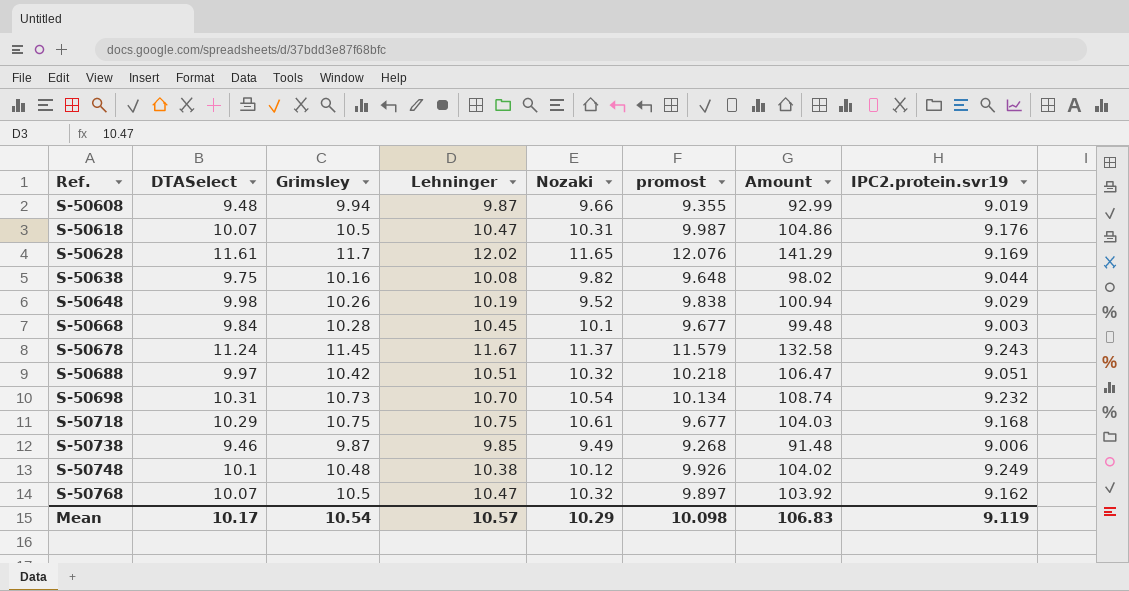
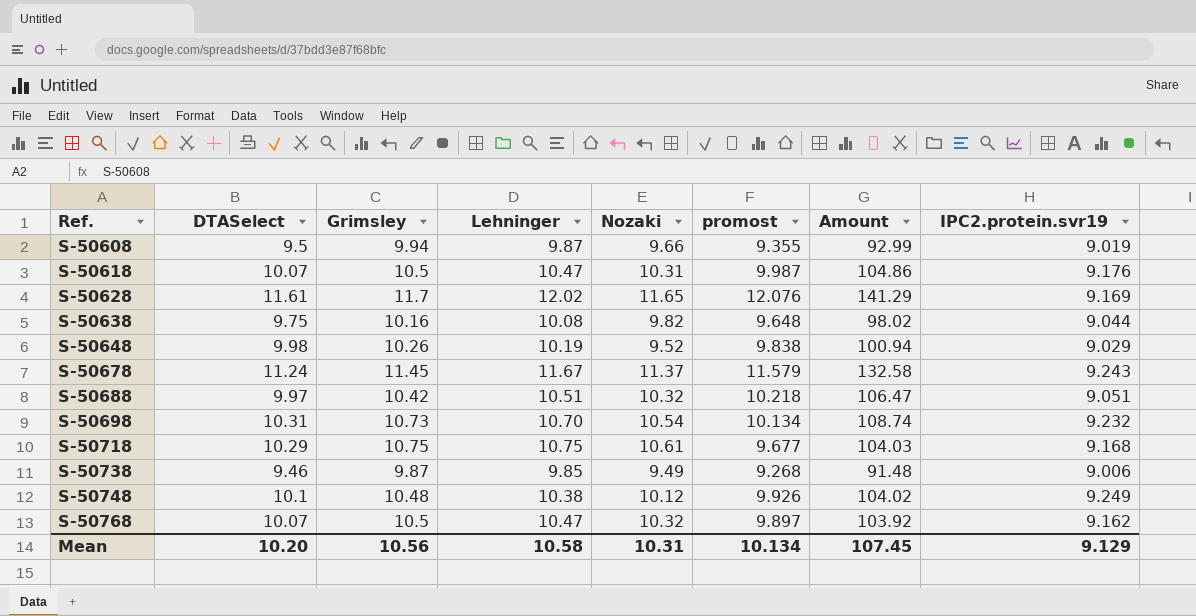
row S-50668: 9.84 | 10.28 | 10.45 | 10.1 | 9.677 | 99.48 | 9.003 -> none
S-50608 | DTASelect: 9.48 -> 9.5
Mean | DTASelect: 10.17 -> 10.20
Mean | Grimsley: 10.54 -> 10.56
Mean | Lehninger: 10.57 -> 10.58
Mean | Nozaki: 10.29 -> 10.31
Mean | promost: 10.098 -> 10.134
Mean | Amount: 106.83 -> 107.45
Mean | IPC2.protein.svr19: 9.119 -> 9.129

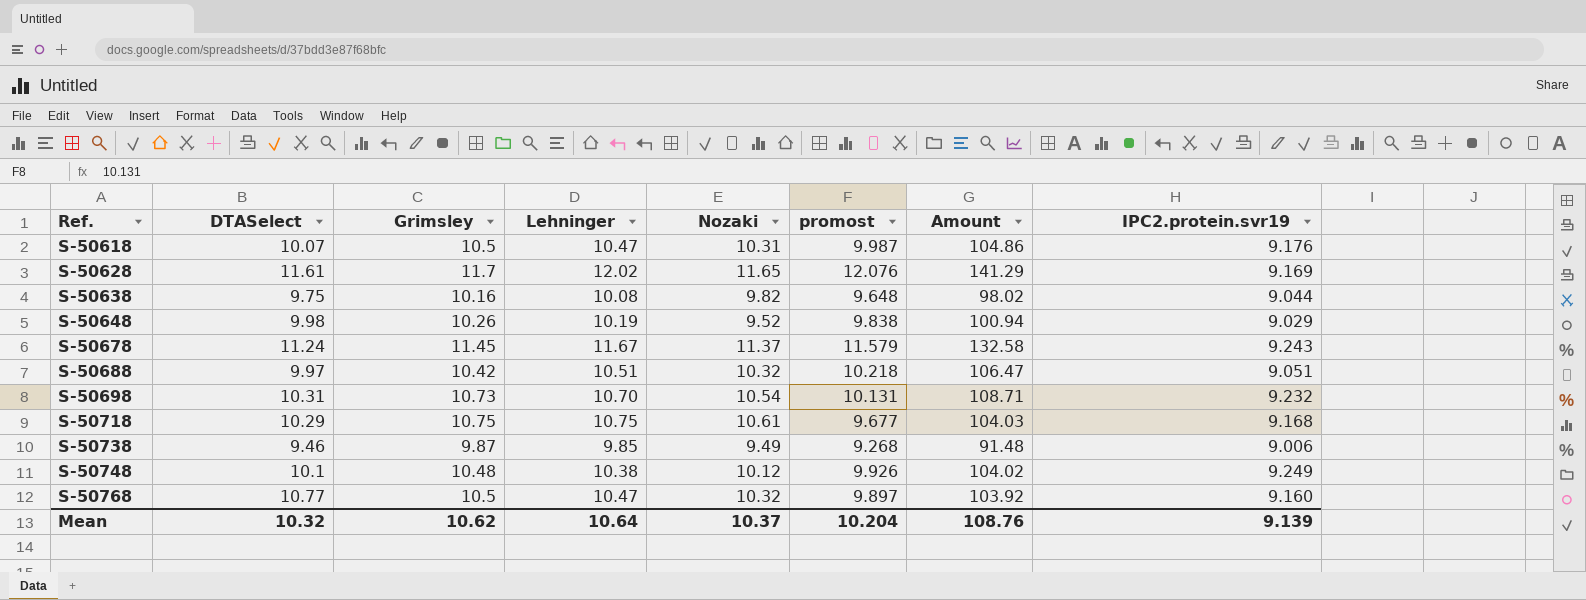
row S-50608: 9.5 | 9.94 | 9.87 | 9.66 | 9.355 | 92.99 | 9.019 -> none
S-50698 | promost: 10.134 -> 10.131
S-50698 | Amount: 108.74 -> 108.71
S-50768 | DTASelect: 10.07 -> 10.77
S-50768 | IPC2.protein.svr19: 9.162 -> 9.160
Mean | DTASelect: 10.20 -> 10.32
Mean | Grimsley: 10.56 -> 10.62
Mean | Lehninger: 10.58 -> 10.64
Mean | Nozaki: 10.31 -> 10.37
Mean | promost: 10.134 -> 10.204
Mean | Amount: 107.45 -> 108.76
Mean | IPC2.protein.svr19: 9.129 -> 9.139

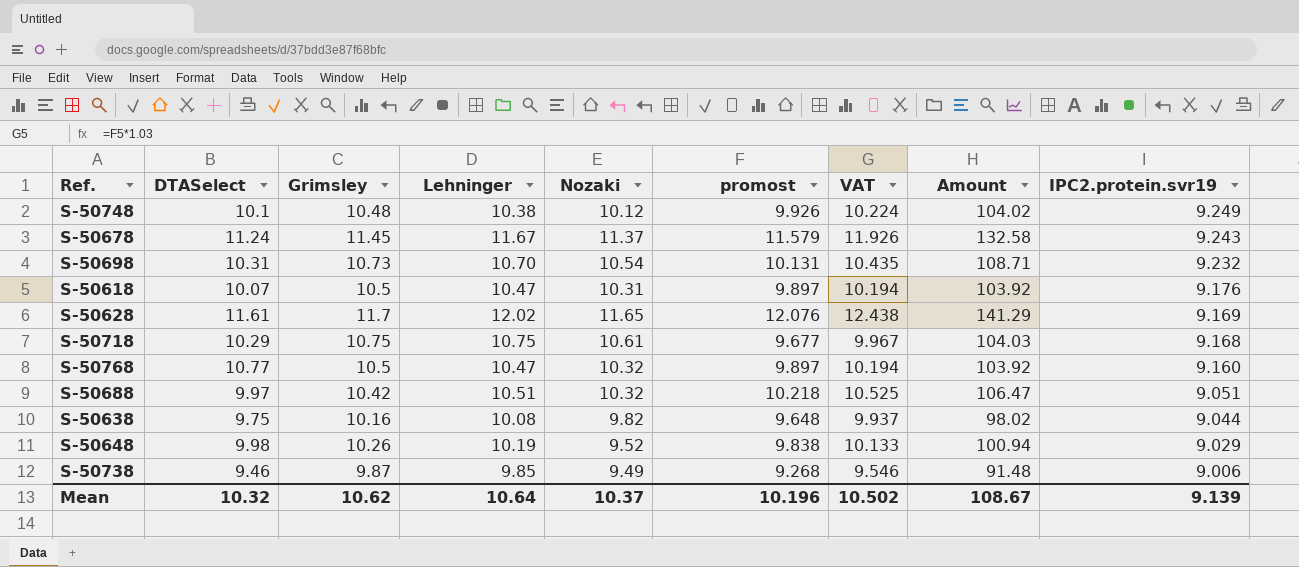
row order: Ref. ascending -> IPC2.protein.svr19 descending
column VAT | formula: none -> [promost] * 1.03
S-50618 | promost: 9.987 -> 9.897
S-50618 | Amount: 104.86 -> 103.92
Mean | promost: 10.204 -> 10.196
Mean | Amount: 108.76 -> 108.67

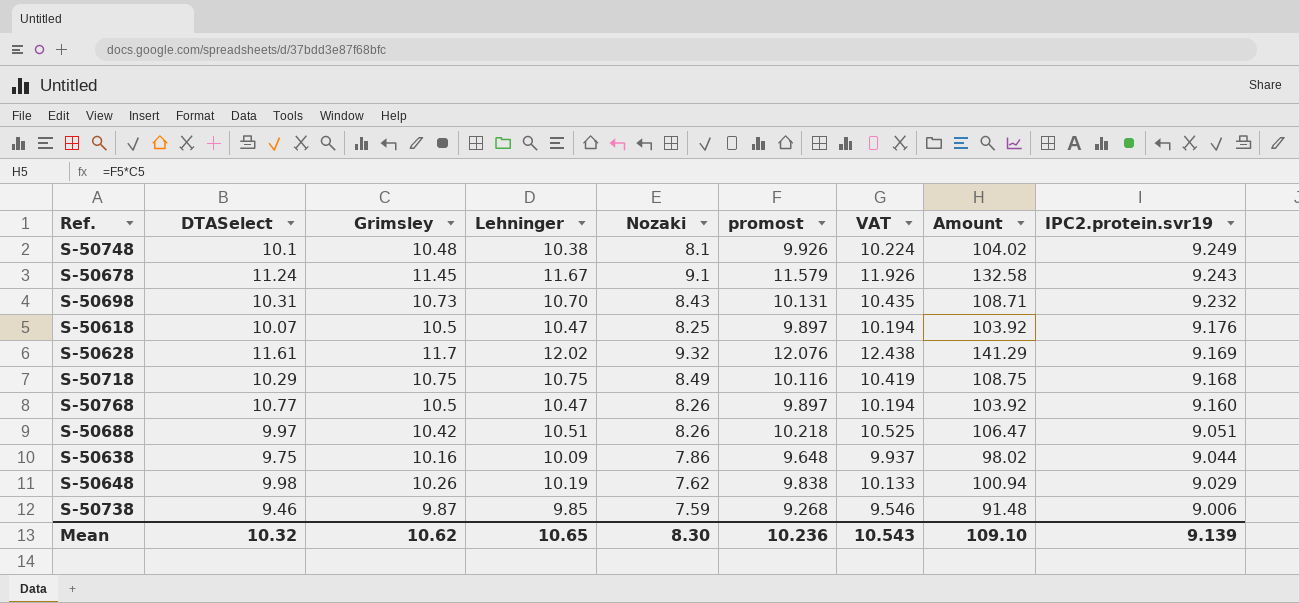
S-50748 | Nozaki: 10.12 -> 8.1
S-50678 | Nozaki: 11.37 -> 9.1
S-50698 | Nozaki: 10.54 -> 8.43
S-50618 | Nozaki: 10.31 -> 8.25
S-50628 | Nozaki: 11.65 -> 9.32
S-50718 | Nozaki: 10.61 -> 8.49
S-50718 | promost: 9.677 -> 10.116
S-50718 | VAT: 9.967 -> 10.419
S-50718 | Amount: 104.03 -> 108.75
S-50768 | Nozaki: 10.32 -> 8.26
S-50688 | Nozaki: 10.32 -> 8.26
S-50638 | Lehninger: 10.08 -> 10.09
S-50638 | Nozaki: 9.82 -> 7.86
S-50648 | Nozaki: 9.52 -> 7.62
S-50738 | Nozaki: 9.49 -> 7.59
Mean | Lehninger: 10.64 -> 10.65
Mean | Nozaki: 10.37 -> 8.30
Mean | promost: 10.196 -> 10.236
Mean | VAT: 10.502 -> 10.543
Mean | Amount: 108.67 -> 109.10

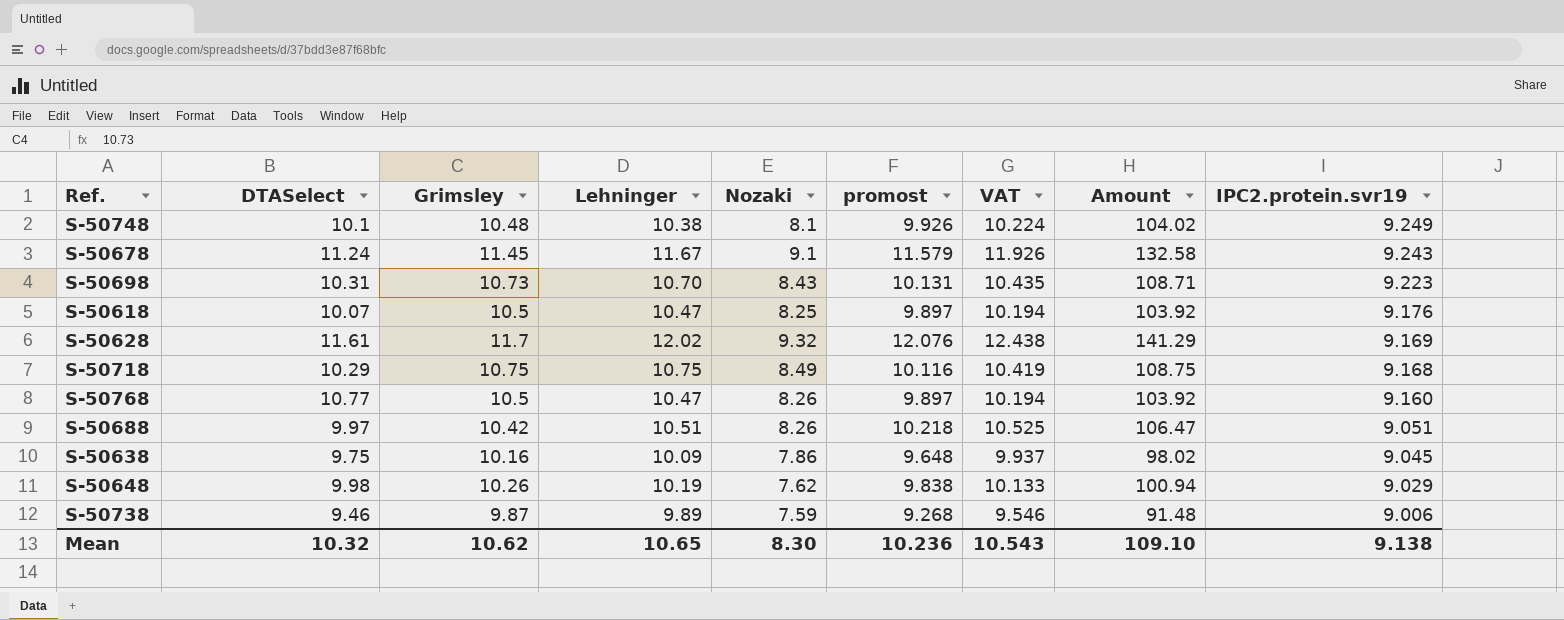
S-50698 | IPC2.protein.svr19: 9.232 -> 9.223
S-50638 | IPC2.protein.svr19: 9.044 -> 9.045
S-50738 | Lehninger: 9.85 -> 9.89
Mean | IPC2.protein.svr19: 9.139 -> 9.138

